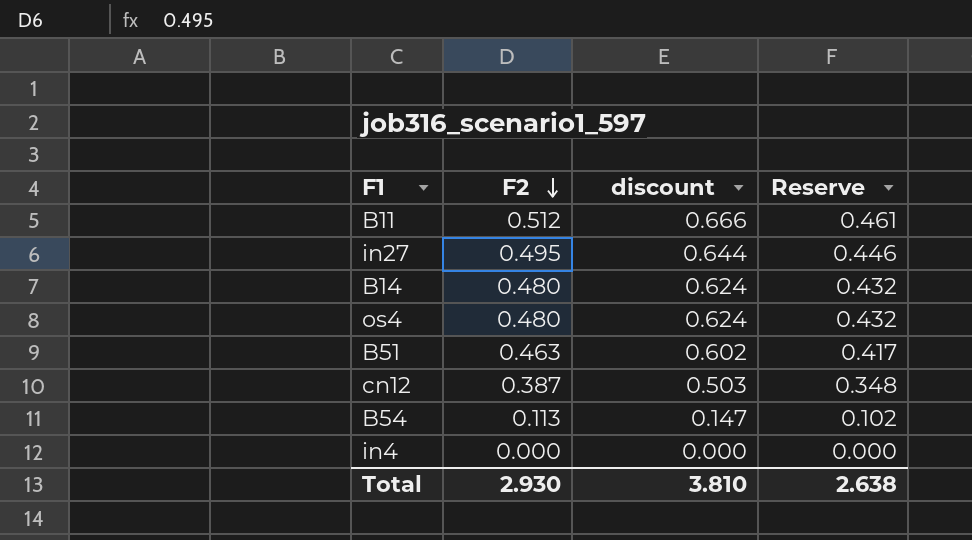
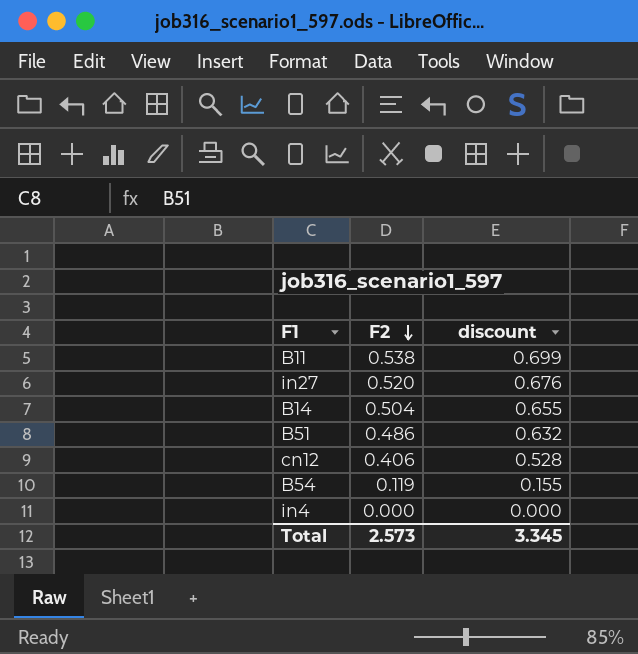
column Reserve | formula: [F2] * 0.9 -> none
row os4: 0.480 | 0.624 | 0.432 -> none
B11 | F2: 0.512 -> 0.538
B11 | discount: 0.666 -> 0.699
in27 | F2: 0.495 -> 0.520
in27 | discount: 0.644 -> 0.676
B14 | F2: 0.480 -> 0.504
B14 | discount: 0.624 -> 0.655
B51 | F2: 0.463 -> 0.486
B51 | discount: 0.602 -> 0.632
cn12 | F2: 0.387 -> 0.406
cn12 | discount: 0.503 -> 0.528
B54 | F2: 0.113 -> 0.119
B54 | discount: 0.147 -> 0.155
Total | F2: 2.930 -> 2.573
Total | discount: 3.810 -> 3.345

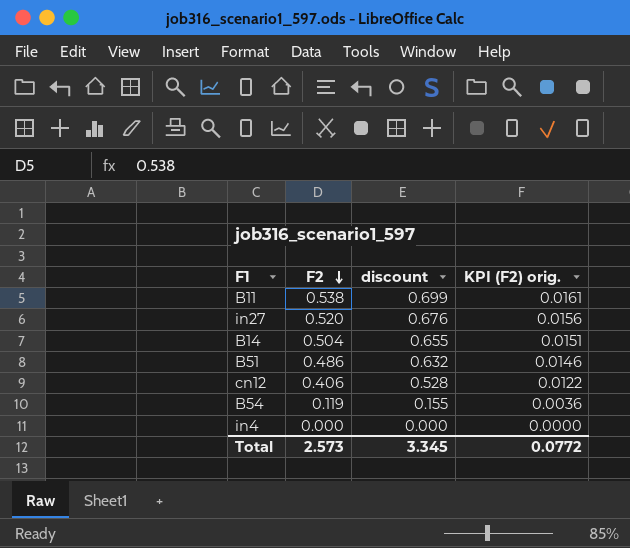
column KPI (F2) orig. | formula: none -> [F2] * 0.03

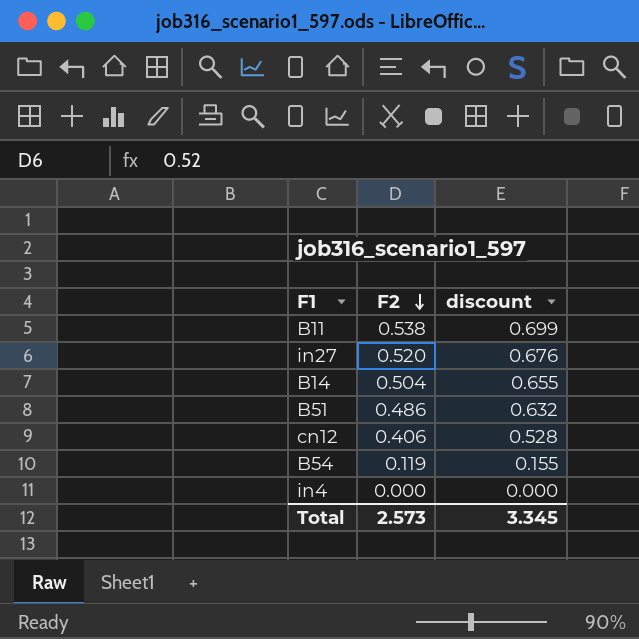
column KPI (F2) orig. | formula: [F2] * 0.03 -> none

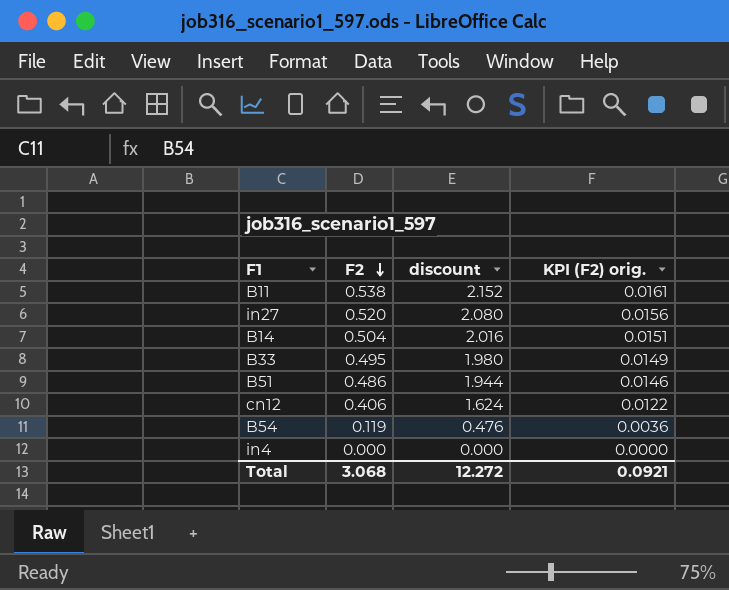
column discount | formula: [F2] * 1.3 -> [F2] * 4
column KPI (F2) orig. | formula: none -> [F2] * 0.03
row B33: none -> 0.495 | 1.980 | 0.0149
Total | F2: 2.573 -> 3.068
Total | discount: 3.345 -> 12.272

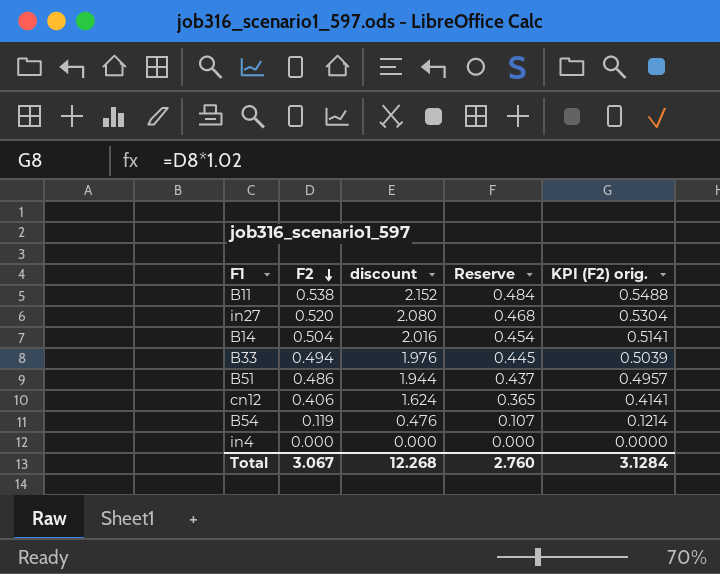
column Reserve | formula: none -> [F2] * 0.9
column KPI (F2) orig. | formula: [F2] * 0.03 -> [F2] * 1.02
B33 | F2: 0.495 -> 0.494
B33 | discount: 1.980 -> 1.976
Total | F2: 3.068 -> 3.067
Total | discount: 12.272 -> 12.268
Total | KPI (F2) orig.: 0.0921 -> 3.1284

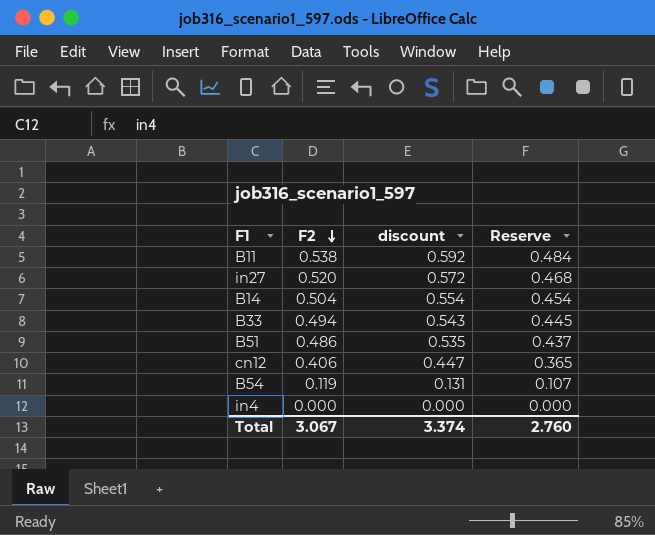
column KPI (F2) orig. | formula: [F2] * 1.02 -> none
column discount | formula: [F2] * 4 -> [F2] * 1.1
Total | discount: 12.268 -> 3.374

